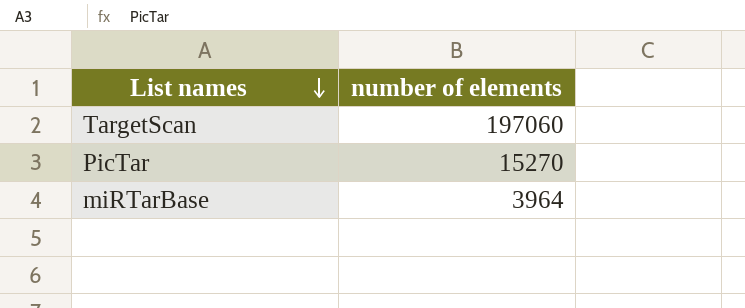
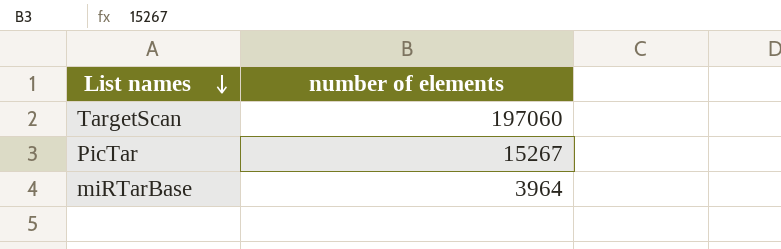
PicTar | number of elements: 15270 -> 15267

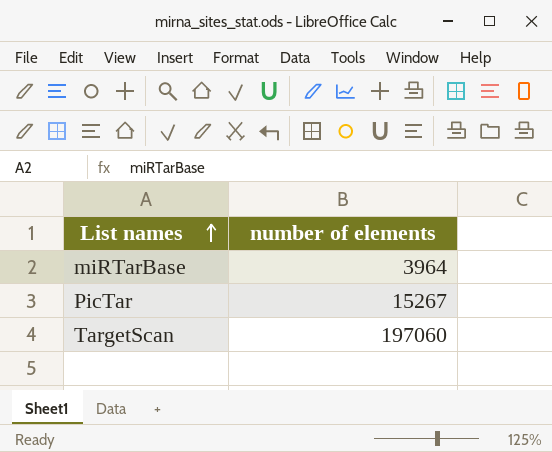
row order: List names descending -> List names ascending

